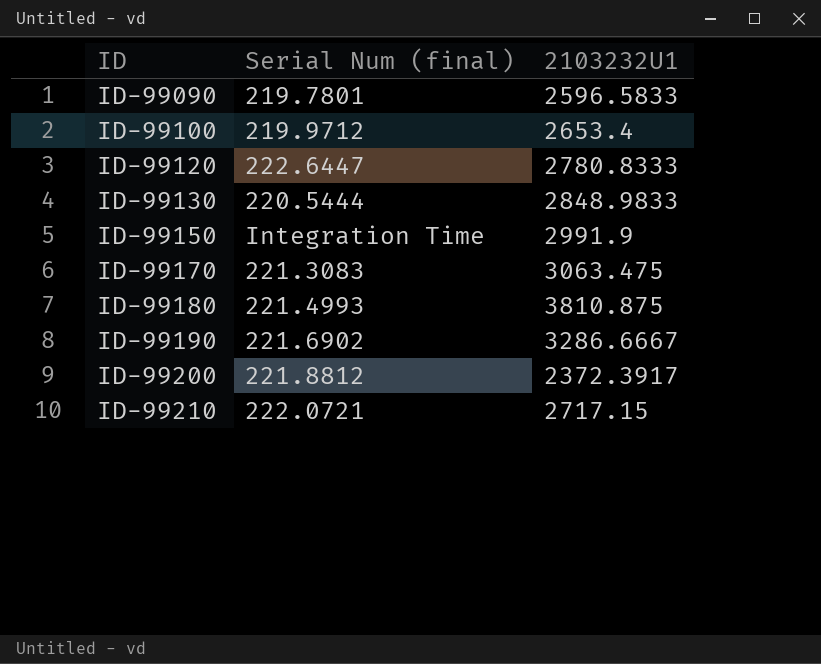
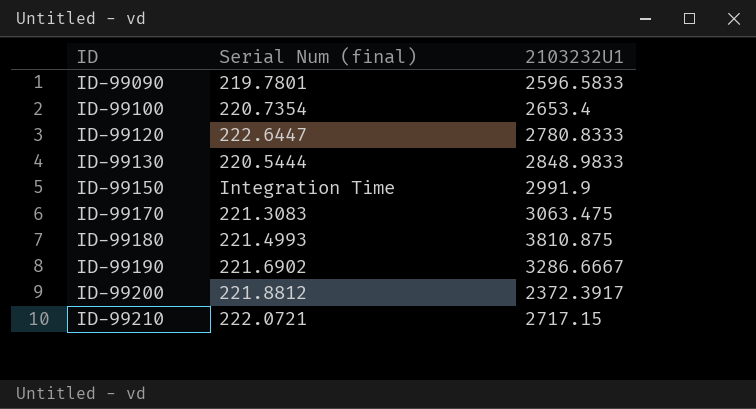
ID-99100 | Serial Num (final): 219.9712 -> 220.7354

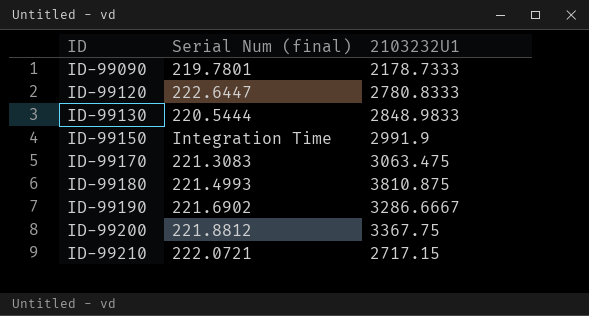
row ID-99100: 220.7354 | 2653.4 -> none
ID-99090 | 2103232U1: 2596.5833 -> 2178.7333
ID-99200 | 2103232U1: 2372.3917 -> 3367.75

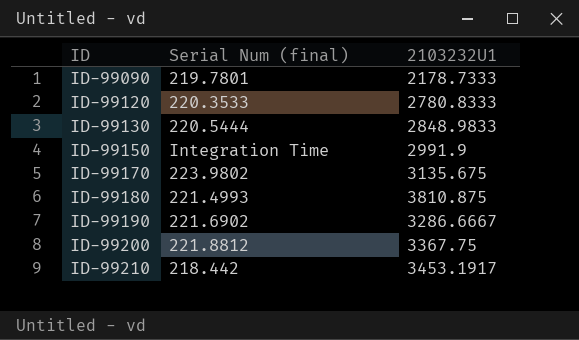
ID-99120 | Serial Num (final): 222.6447 -> 220.3533
ID-99170 | Serial Num (final): 221.3083 -> 223.9802
ID-99170 | 2103232U1: 3063.475 -> 3135.675
ID-99210 | Serial Num (final): 222.0721 -> 218.442
ID-99210 | 2103232U1: 2717.15 -> 3453.1917

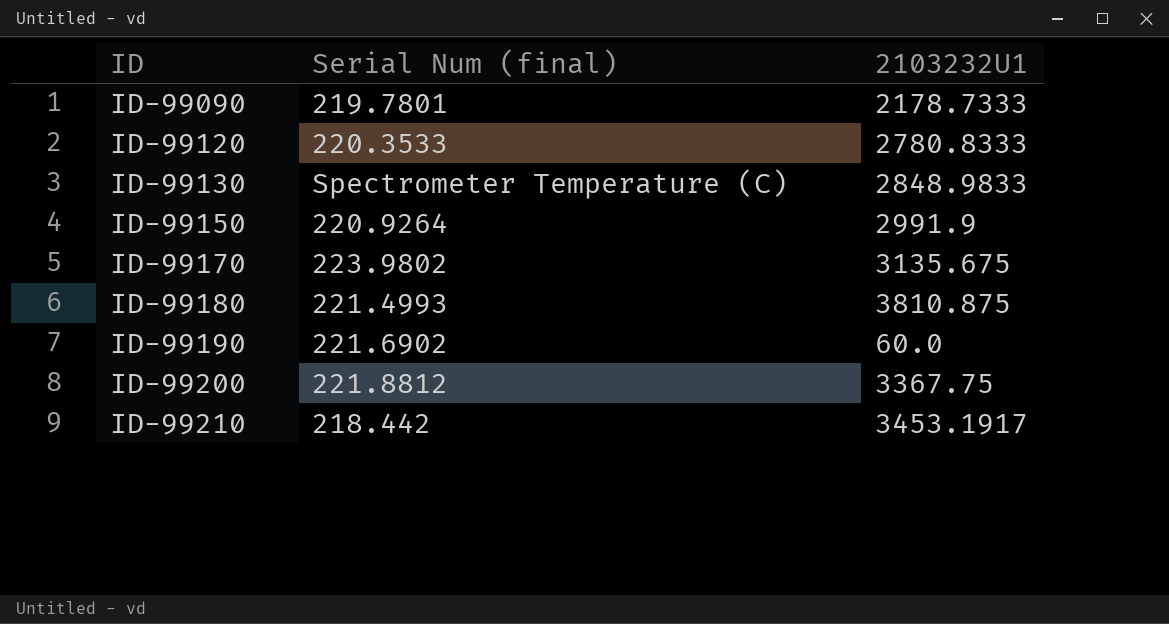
ID-99130 | Serial Num (final): 220.5444 -> Spectrometer Temperature (C)
ID-99150 | Serial Num (final): Integration Time -> 220.9264
ID-99190 | 2103232U1: 3286.6667 -> 60.0

